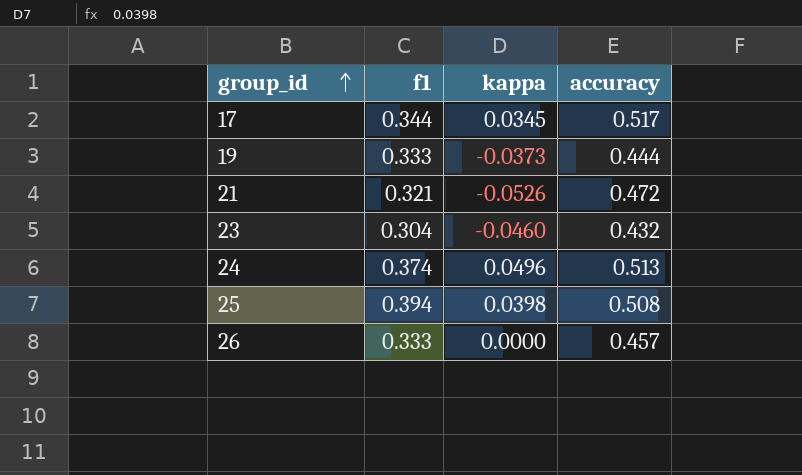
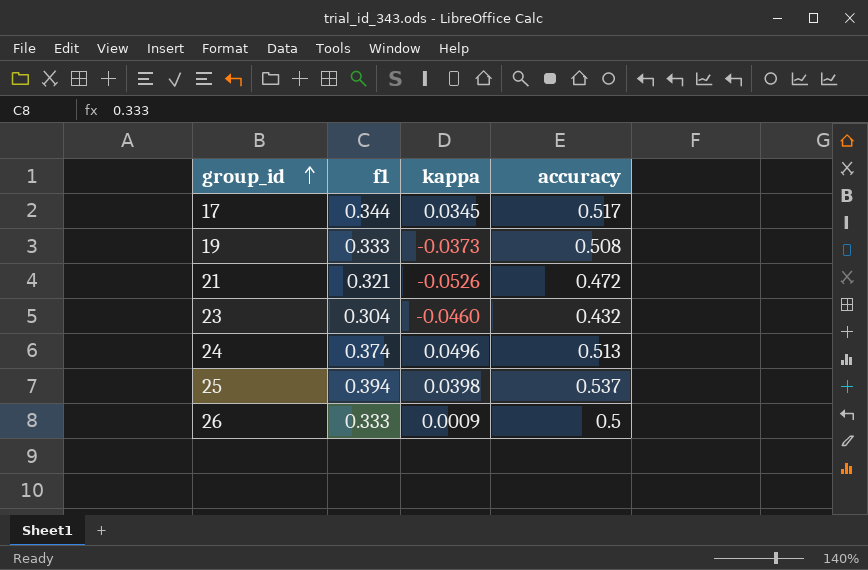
19 | accuracy: 0.444 -> 0.508
25 | accuracy: 0.508 -> 0.537
26 | kappa: 0.0000 -> 0.0009
26 | accuracy: 0.457 -> 0.5

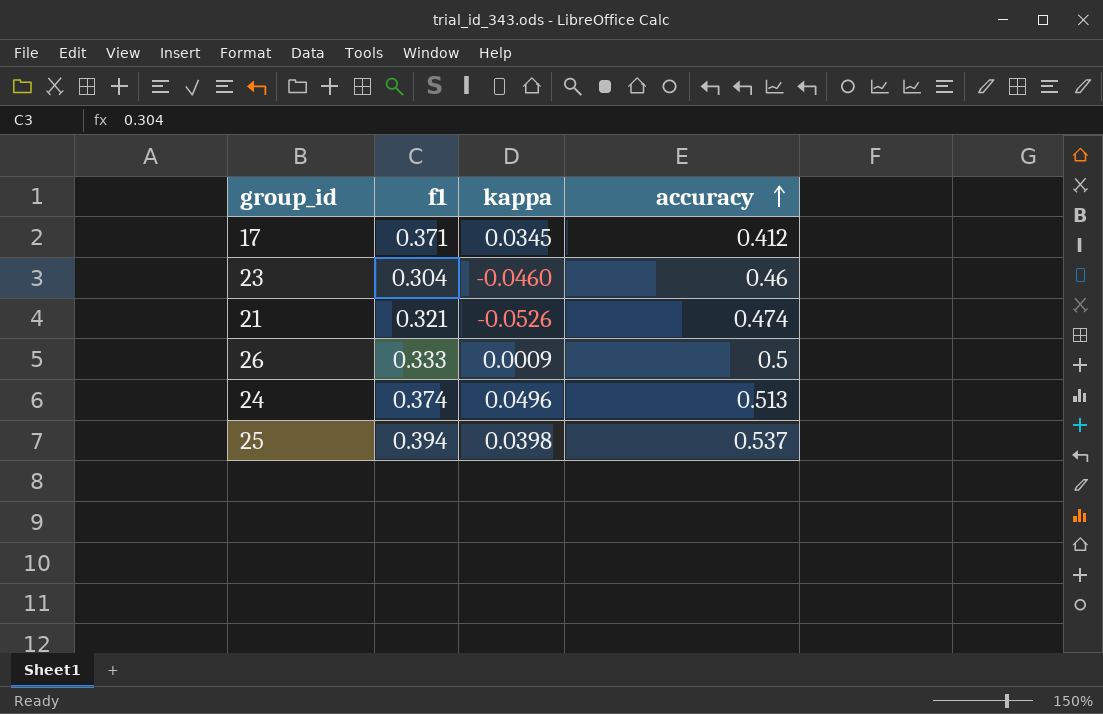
row order: group_id ascending -> accuracy ascending
row 19: 0.333 | -0.0373 | 0.508 -> none
17 | f1: 0.344 -> 0.371
17 | accuracy: 0.517 -> 0.412
23 | accuracy: 0.432 -> 0.46
21 | accuracy: 0.472 -> 0.474

